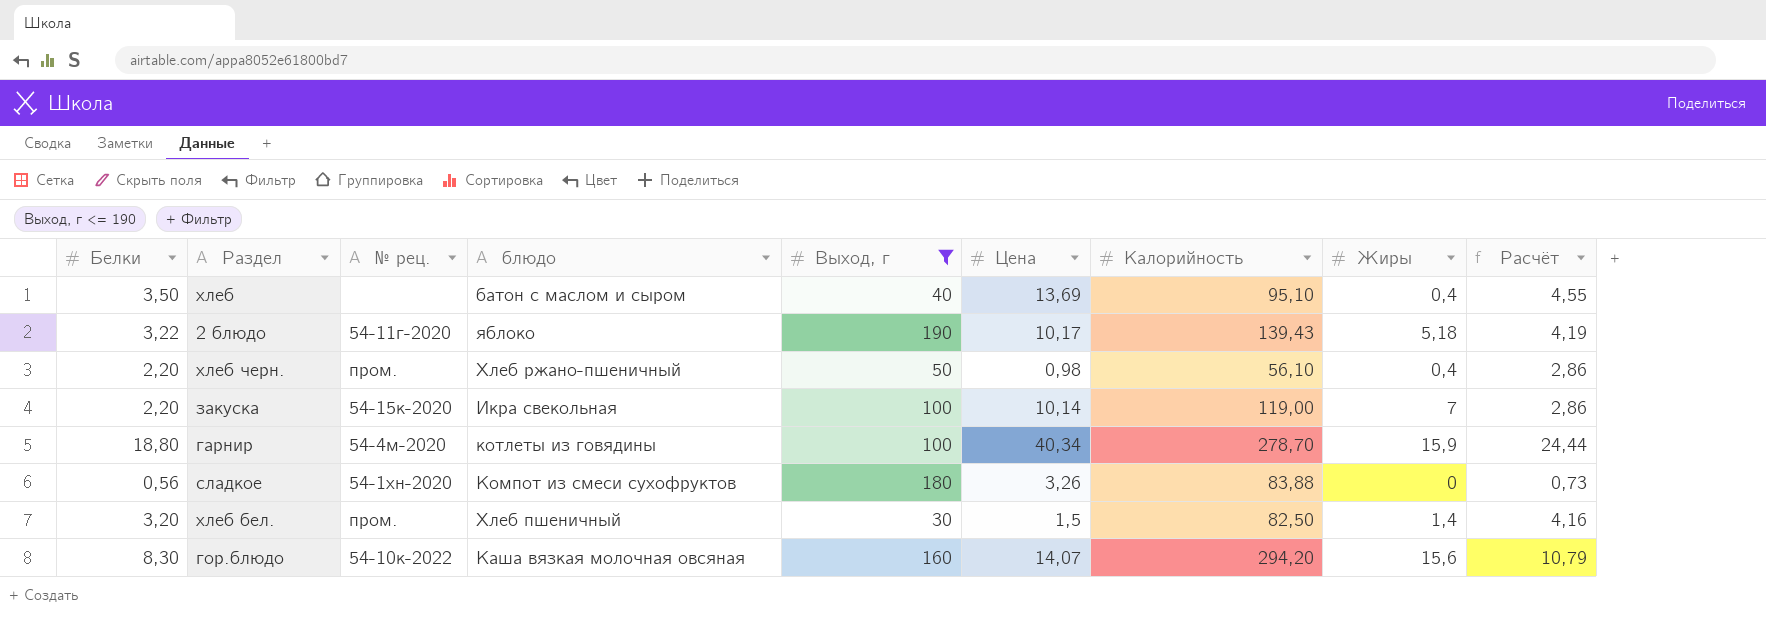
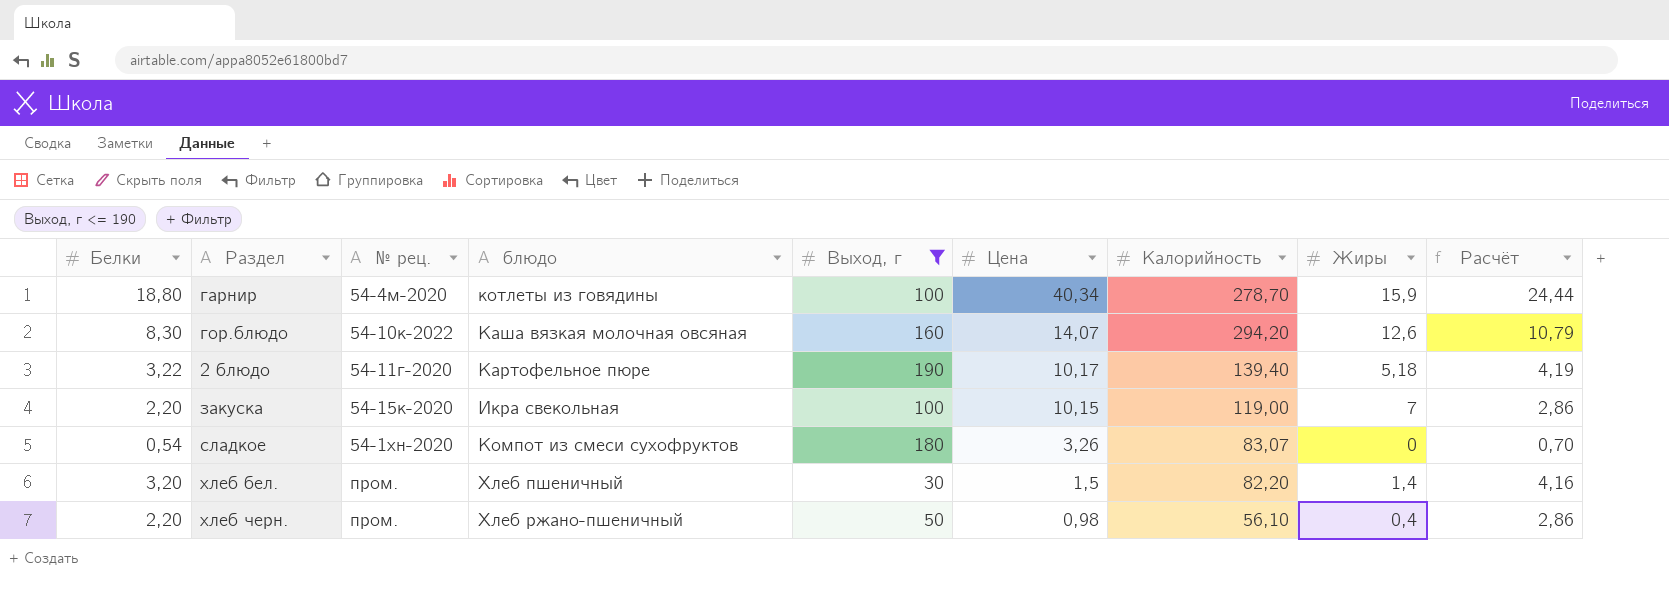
row order: none -> Цена descending
row хлеб: 3,50 | none | батон с маслом и сыром | 40 | 13,69 | 95,10 | 0,4 | 4,55 -> none
гор.блюдо | Жиры: 15,6 -> 12,6
2 блюдо | блюдо: яблоко -> Картофельное пюре
2 блюдо | Калорийность: 139,43 -> 139,40
закуска | Цена: 10,14 -> 10,15
сладкое | Белки: 0,56 -> 0,54
сладкое | Калорийность: 83,88 -> 83,07
сладкое | Расчёт: 0,73 -> 0,70
хлеб бел. | Калорийность: 82,50 -> 82,20

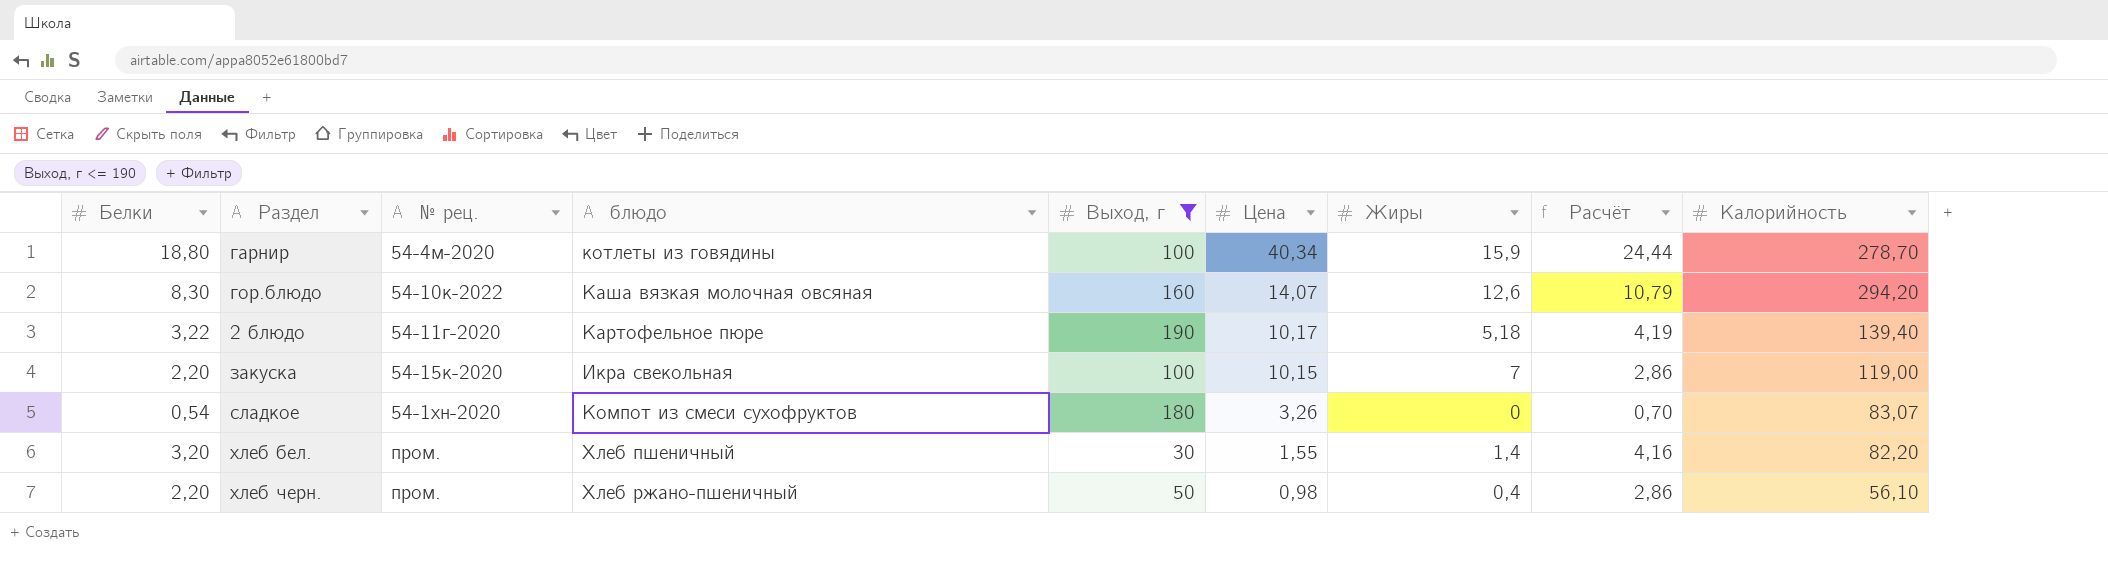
column Калорийность | position: 7 -> 9
хлеб бел. | Цена: 1,5 -> 1,55

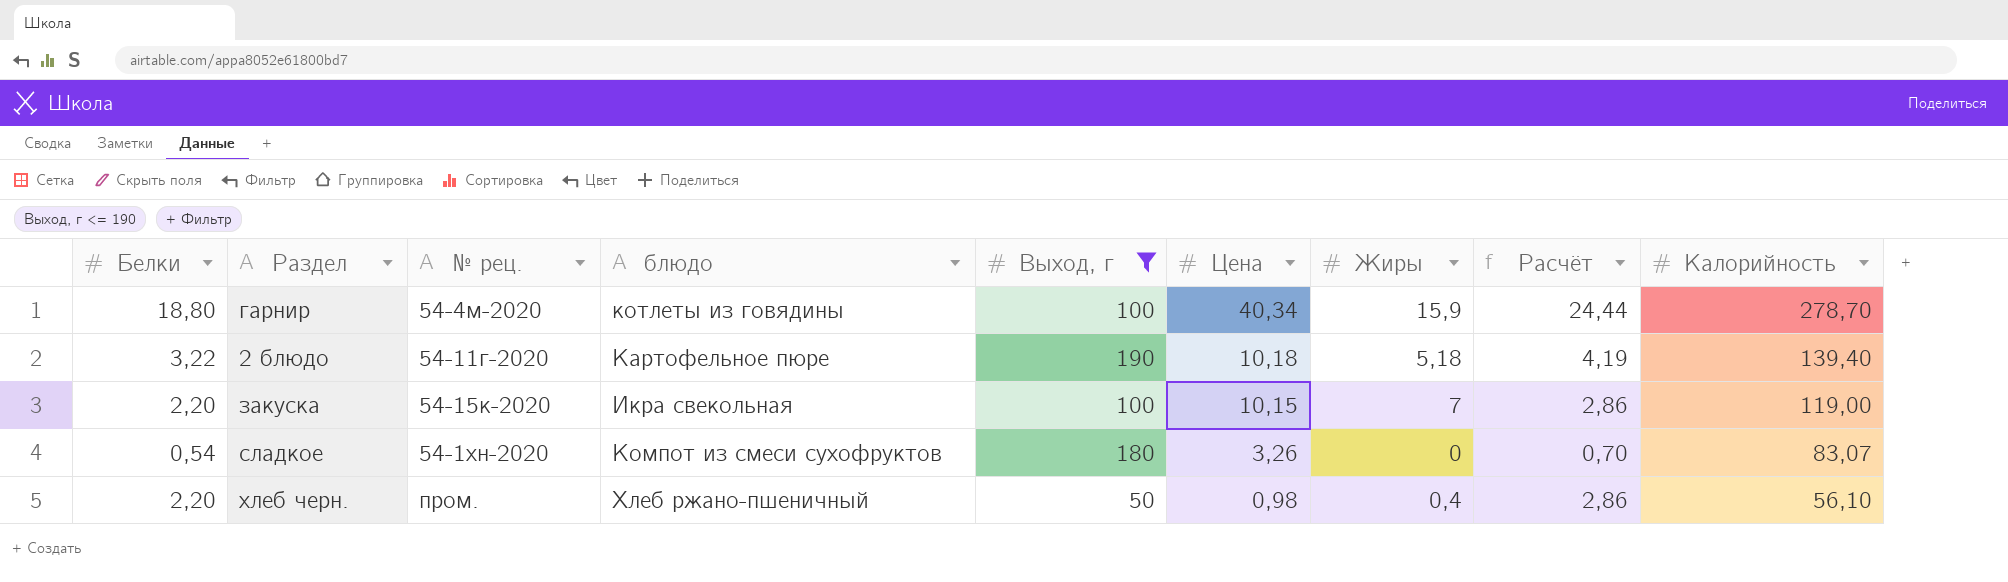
row гор.блюдо: 8,30 | 54-10к-2022 | Каша вязкая молочная овсяная | 160 | 14,07 | 12,6 | 10,79 | 294,20 -> none
row хлеб бел.: 3,20 | пром. | Хлеб пшеничный | 30 | 1,55 | 1,4 | 4,16 | 82,20 -> none
2 блюдо | Цена: 10,17 -> 10,18

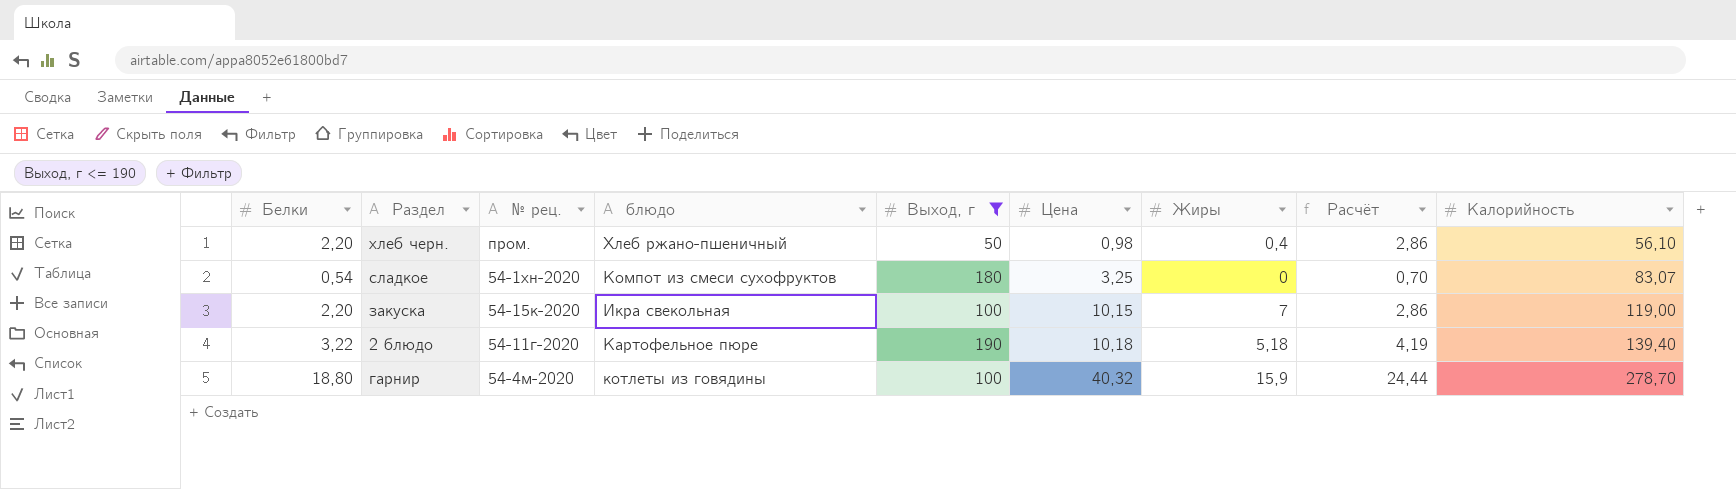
row order: Цена descending -> Цена ascending
сладкое | Цена: 3,26 -> 3,25
гарнир | Цена: 40,34 -> 40,32

